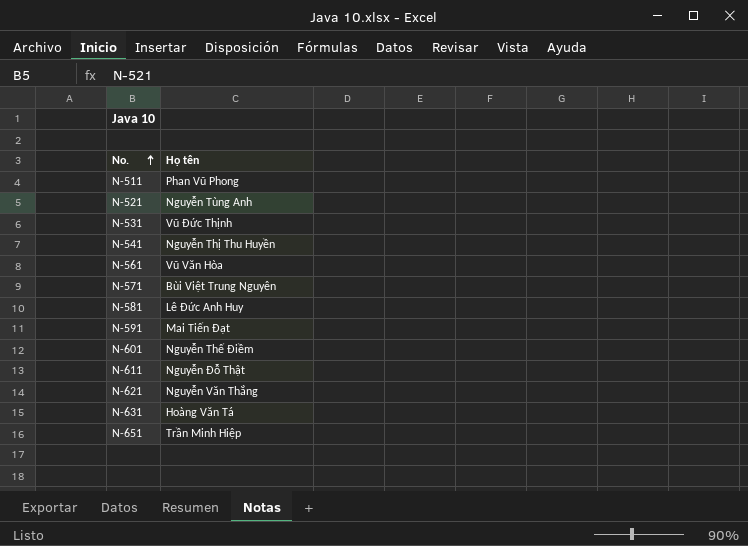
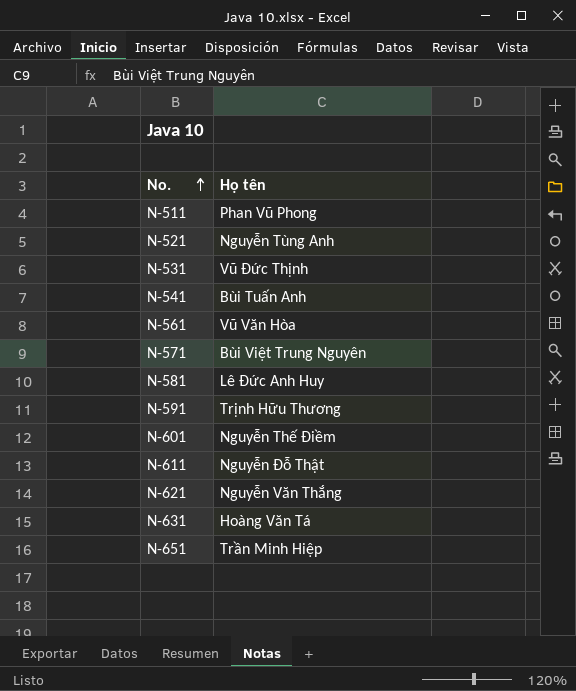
N-541 | Họ tên: Nguyễn Thị Thu Huyền -> Bùi Tuấn Anh
N-591 | Họ tên: Mai Tiến Đạt -> Trịnh Hữu Thương

